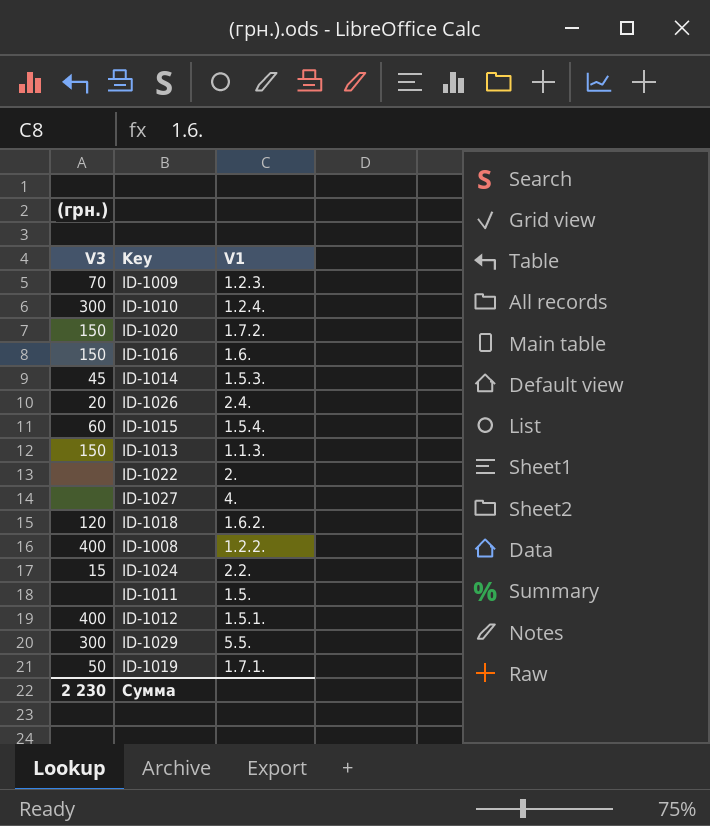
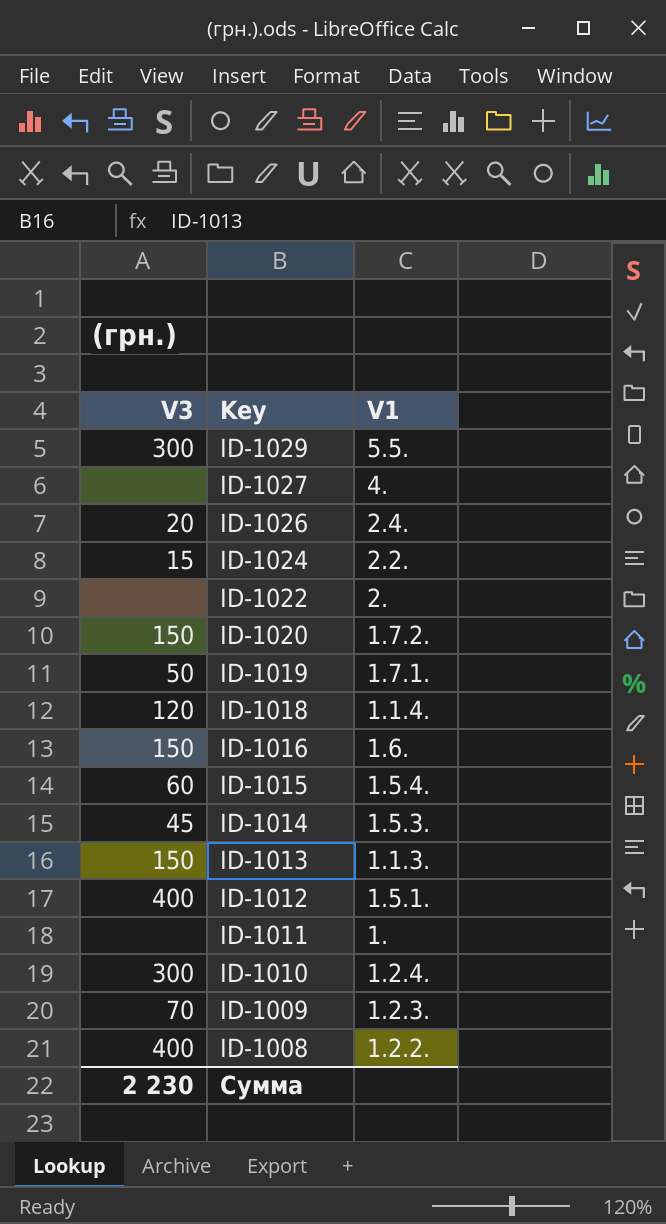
row order: none -> Key descending
ID-1018 | V1: 1.6.2. -> 1.1.4.
ID-1011 | V1: 1.5. -> 1.

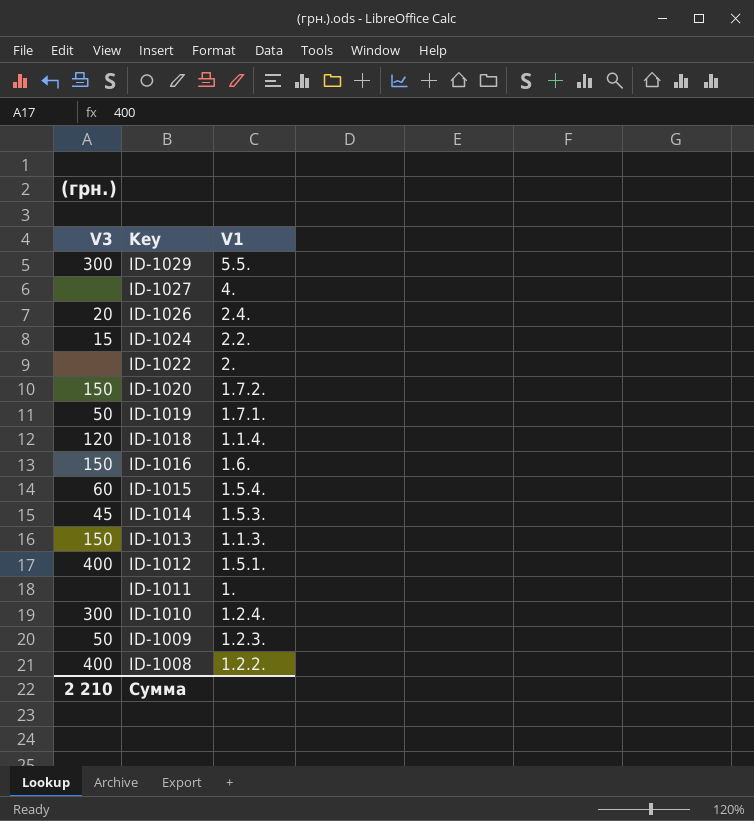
ID-1009 | V3: 70 -> 50
Сумма | V3: 2 230 -> 2 210

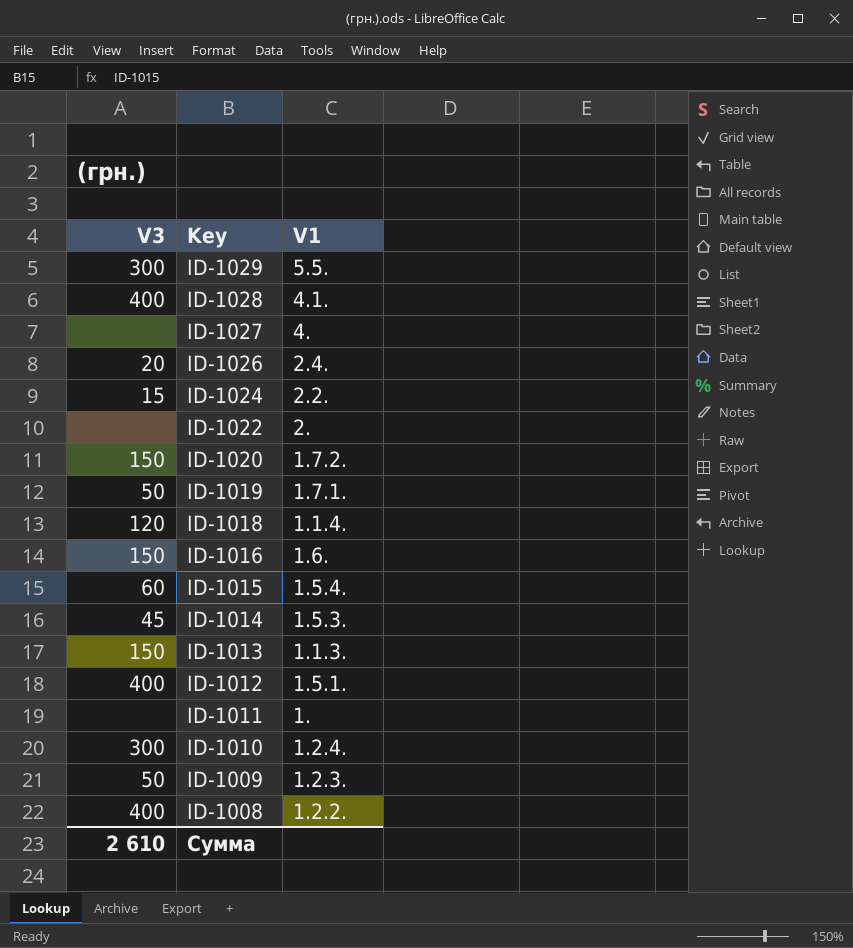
row ID-1028: none -> 400 | 4.1.
Сумма | V3: 2 210 -> 2 610

